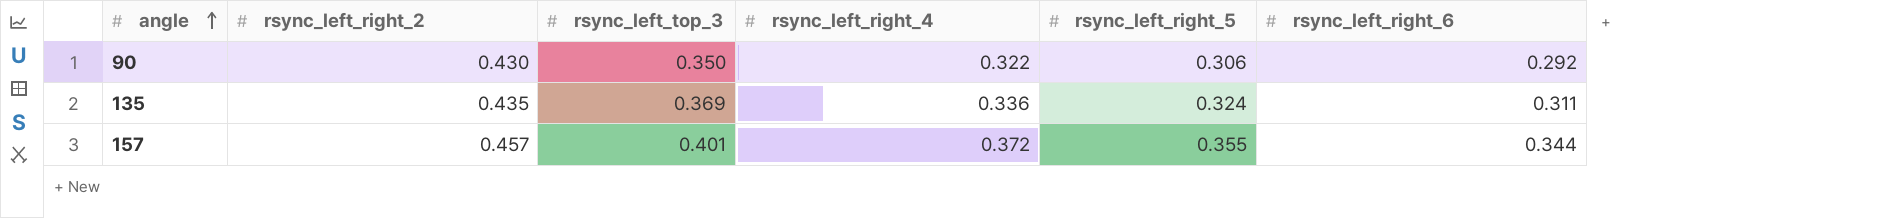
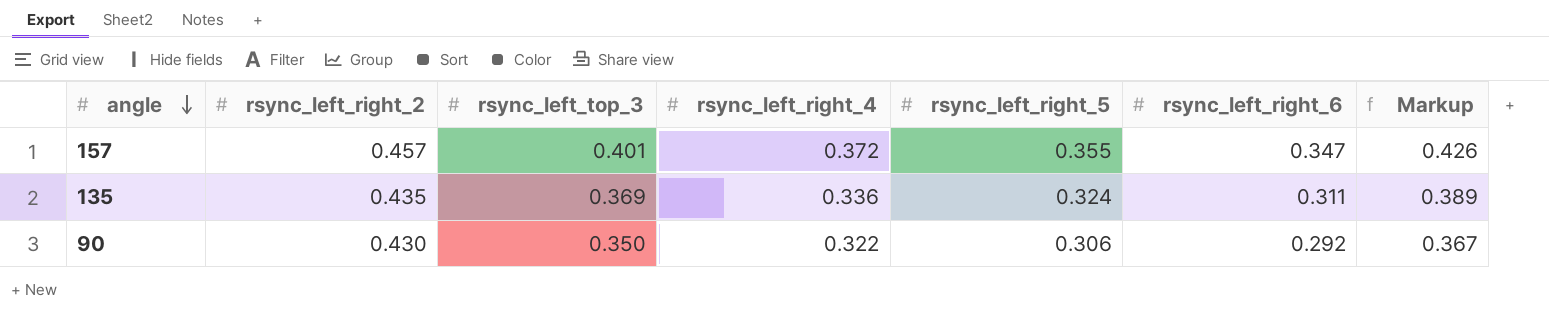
row order: angle ascending -> angle descending
column Markup | formula: none -> [rsync_left_right_5] * 1.2
157 | rsync_left_right_6: 0.344 -> 0.347

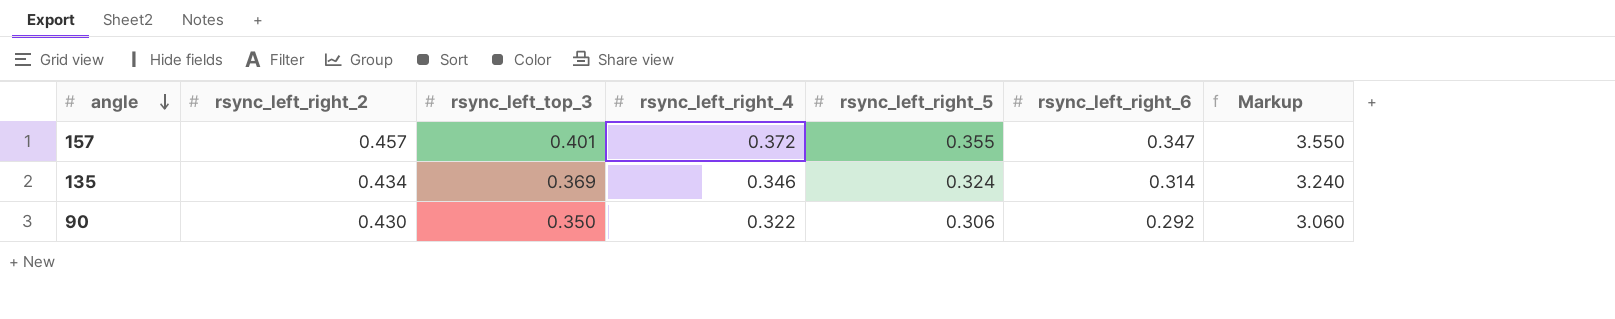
column Markup | formula: [rsync_left_right_5] * 1.2 -> [rsync_left_right_5] * 10
135 | rsync_left_right_2: 0.435 -> 0.434
135 | rsync_left_right_4: 0.336 -> 0.346
135 | rsync_left_right_6: 0.311 -> 0.314

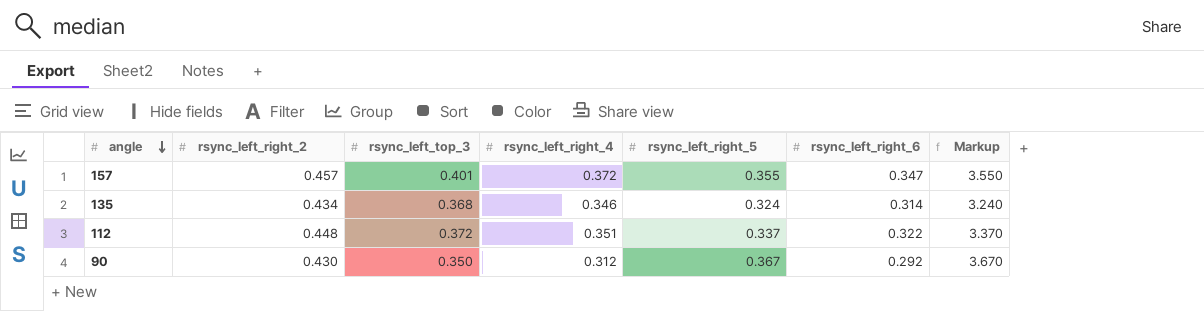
135 | rsync_left_top_3: 0.369 -> 0.368
row 112: none -> 0.448 | 0.372 | 0.351 | 0.337 | 0.322 | 3.370
90 | rsync_left_right_4: 0.322 -> 0.312
90 | rsync_left_right_5: 0.306 -> 0.367
90 | Markup: 3.060 -> 3.670

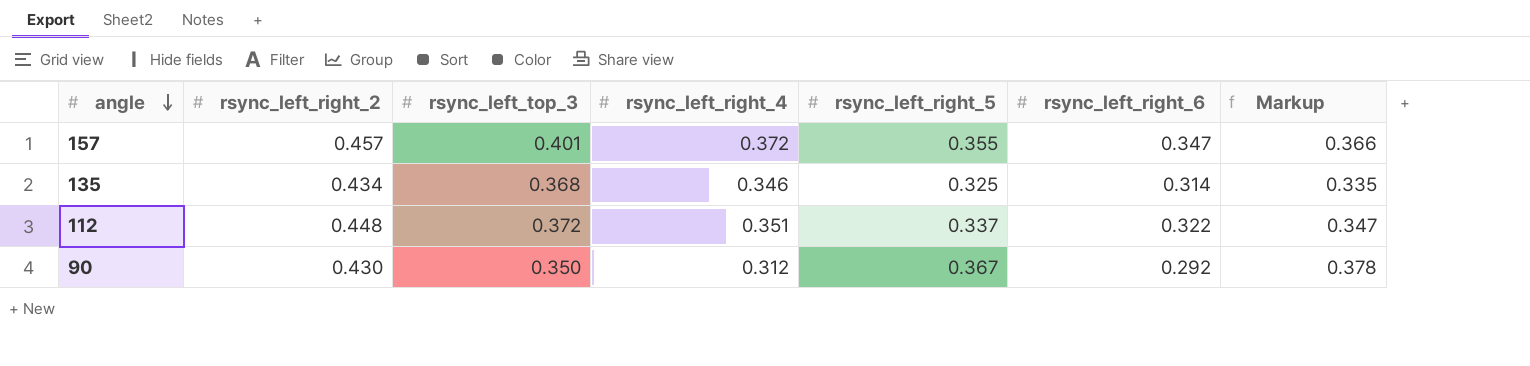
column Markup | formula: [rsync_left_right_5] * 10 -> [rsync_left_right_5] * 1.03
135 | rsync_left_right_5: 0.324 -> 0.325

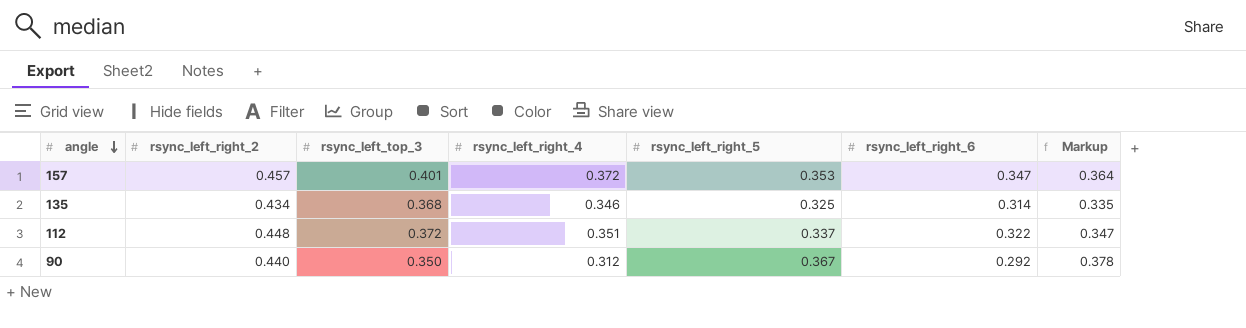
157 | rsync_left_right_5: 0.355 -> 0.353
157 | Markup: 0.366 -> 0.364
90 | rsync_left_right_2: 0.430 -> 0.440

